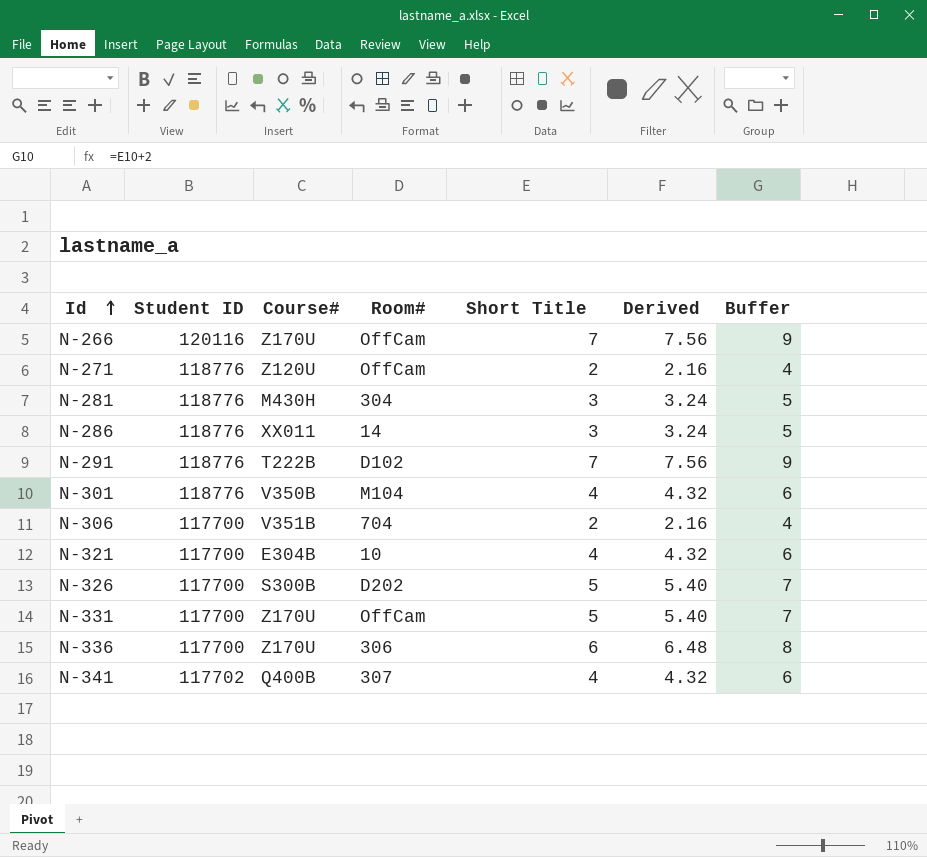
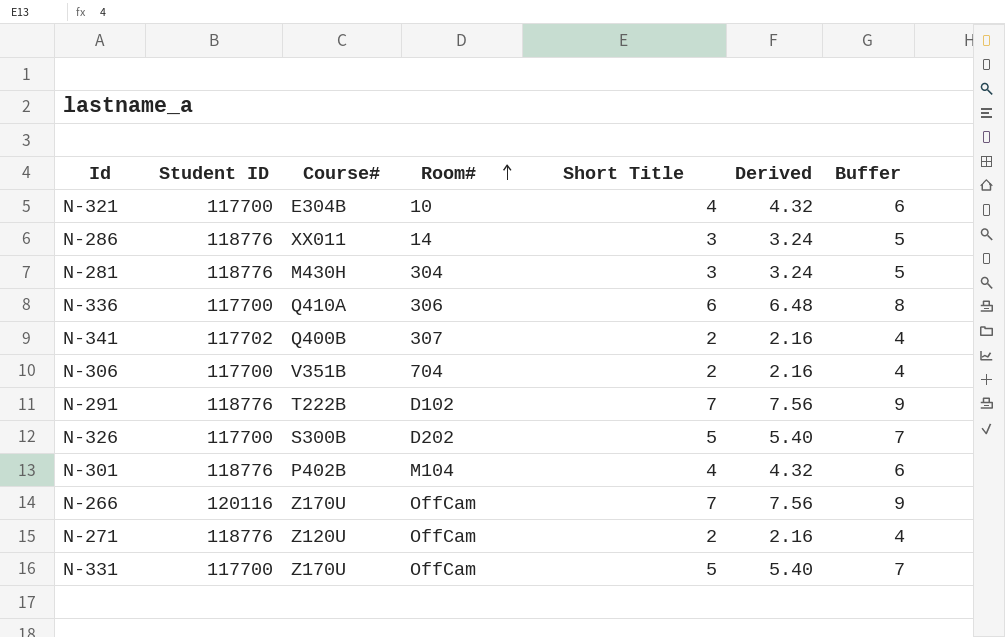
row order: Id ascending -> Room# ascending
N-336 | Course#: Z170U -> Q410A
N-341 | Short Title: 4 -> 2
N-341 | Derived: 4.32 -> 2.16
N-341 | Buffer: 6 -> 4
N-301 | Course#: V350B -> P402B

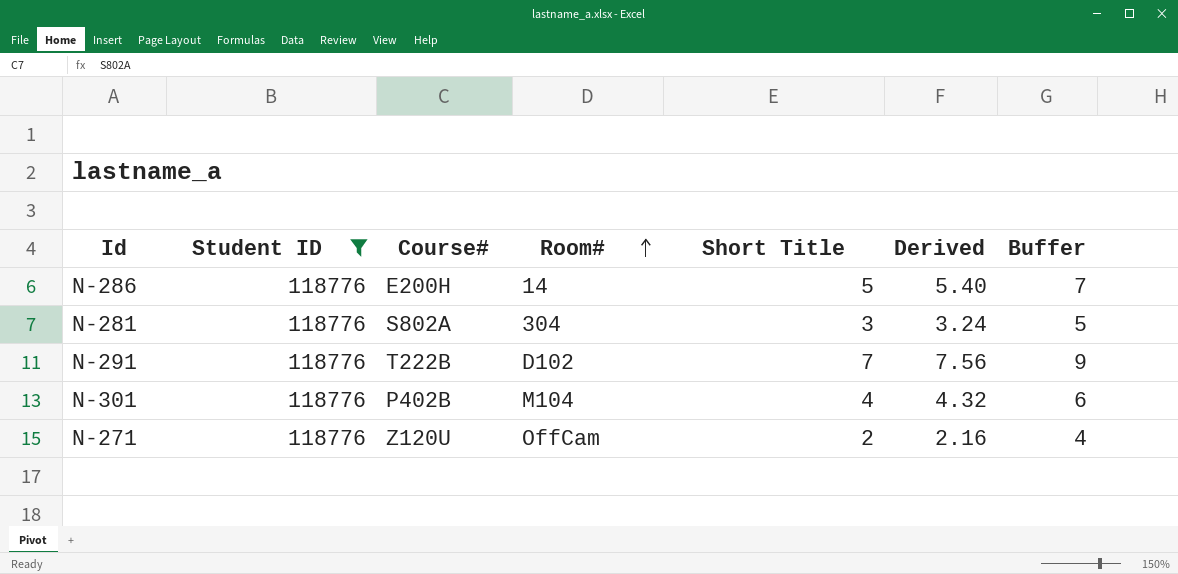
filter: none -> Student ID = 118776
N-286 | Course#: XX011 -> E200H
N-286 | Short Title: 3 -> 5
N-286 | Derived: 3.24 -> 5.40
N-286 | Buffer: 5 -> 7
N-281 | Course#: M430H -> S802A

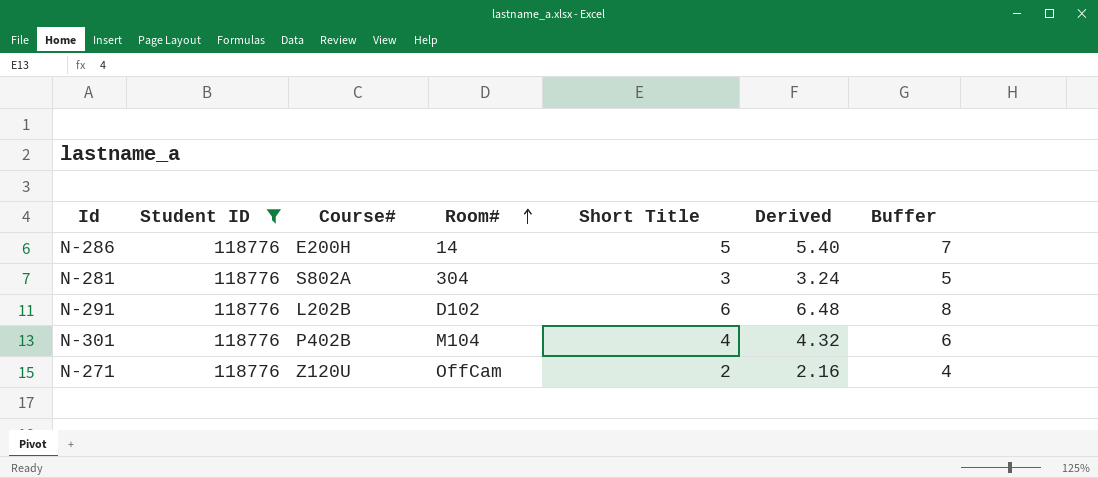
N-291 | Course#: T222B -> L202B
N-291 | Short Title: 7 -> 6
N-291 | Derived: 7.56 -> 6.48
N-291 | Buffer: 9 -> 8

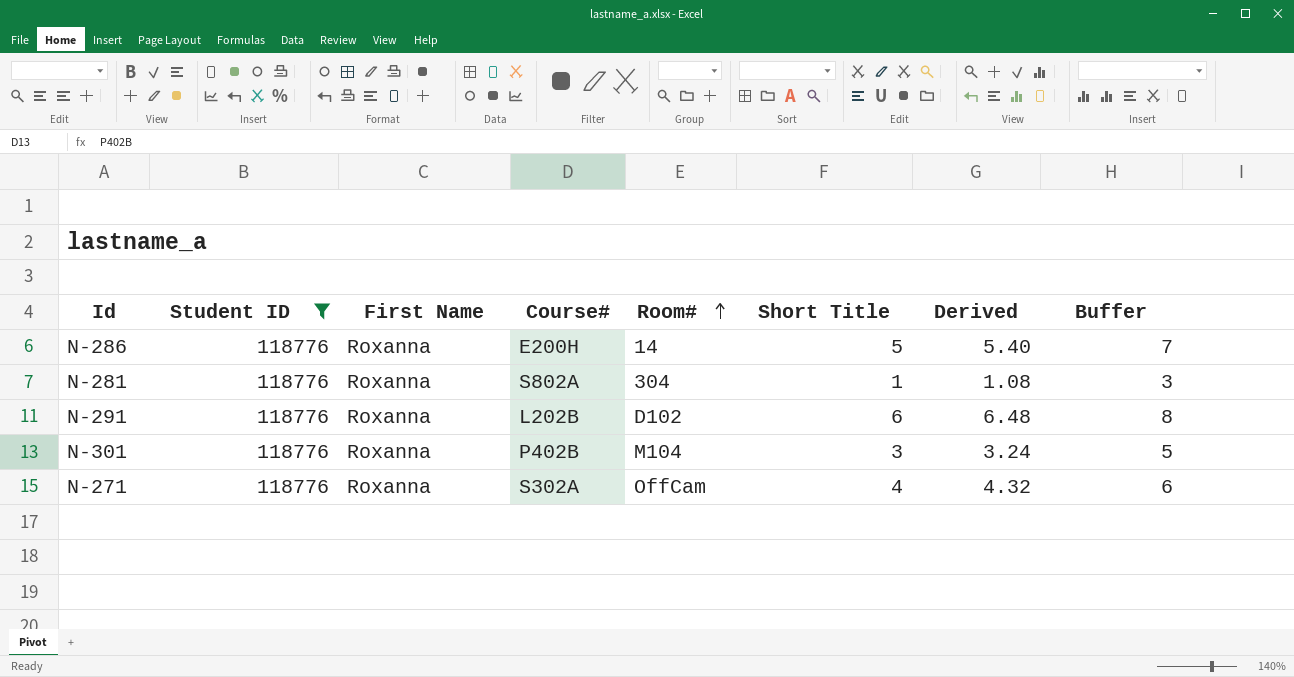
column First Name | position: none -> 3
N-281 | Short Title: 3 -> 1
N-281 | Derived: 3.24 -> 1.08
N-281 | Buffer: 5 -> 3
N-301 | Short Title: 4 -> 3
N-301 | Derived: 4.32 -> 3.24
N-301 | Buffer: 6 -> 5
N-271 | Course#: Z120U -> S302A
N-271 | Short Title: 2 -> 4
N-271 | Derived: 2.16 -> 4.32
N-271 | Buffer: 4 -> 6

